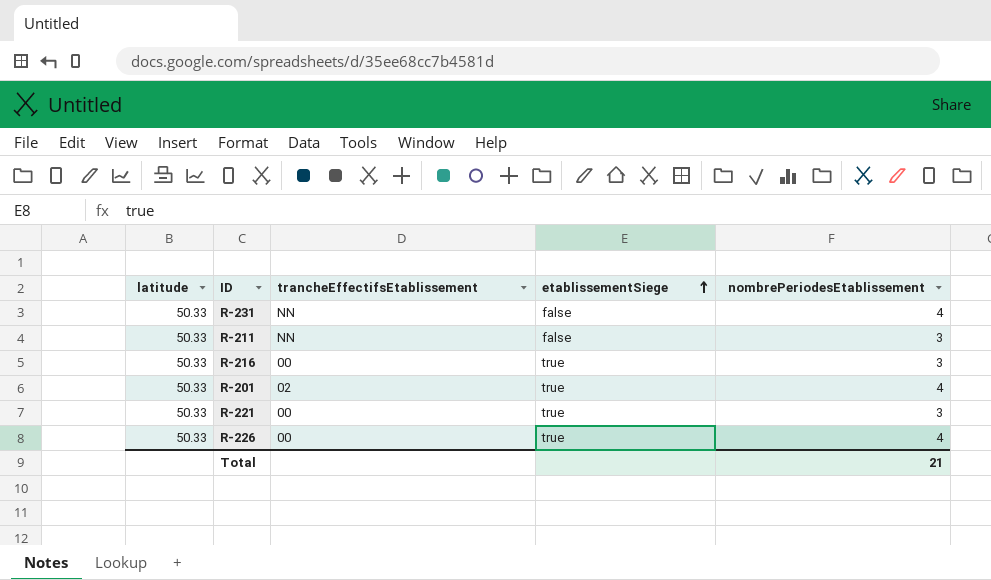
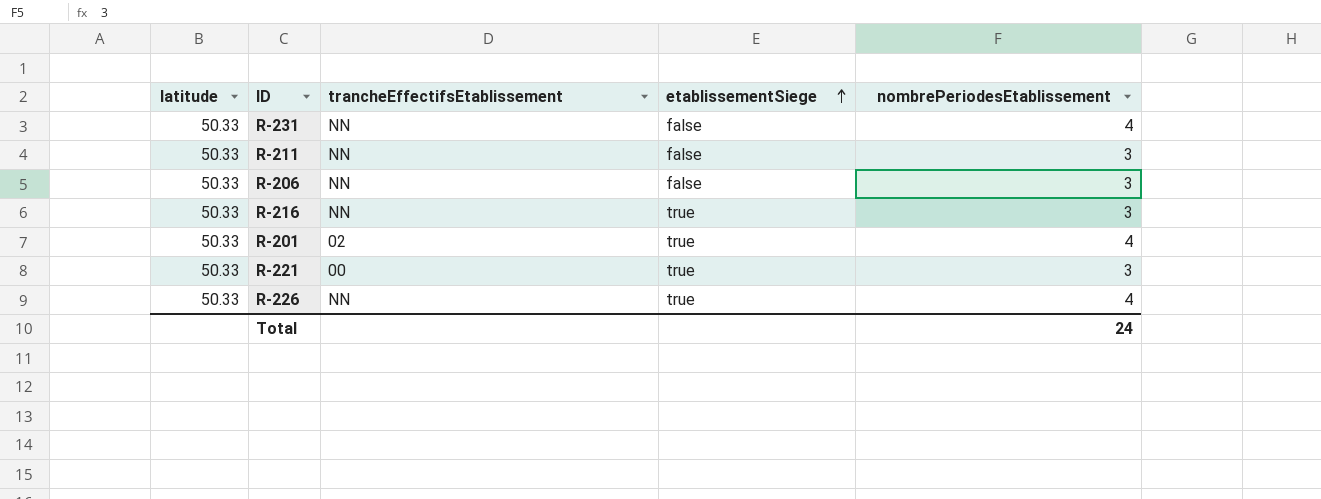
row R-206: none -> 50.33 | NN | false | 3
R-216 | trancheEffectifsEtablissement: 00 -> NN
R-226 | trancheEffectifsEtablissement: 00 -> NN
Total | nombrePeriodesEtablissement: 21 -> 24

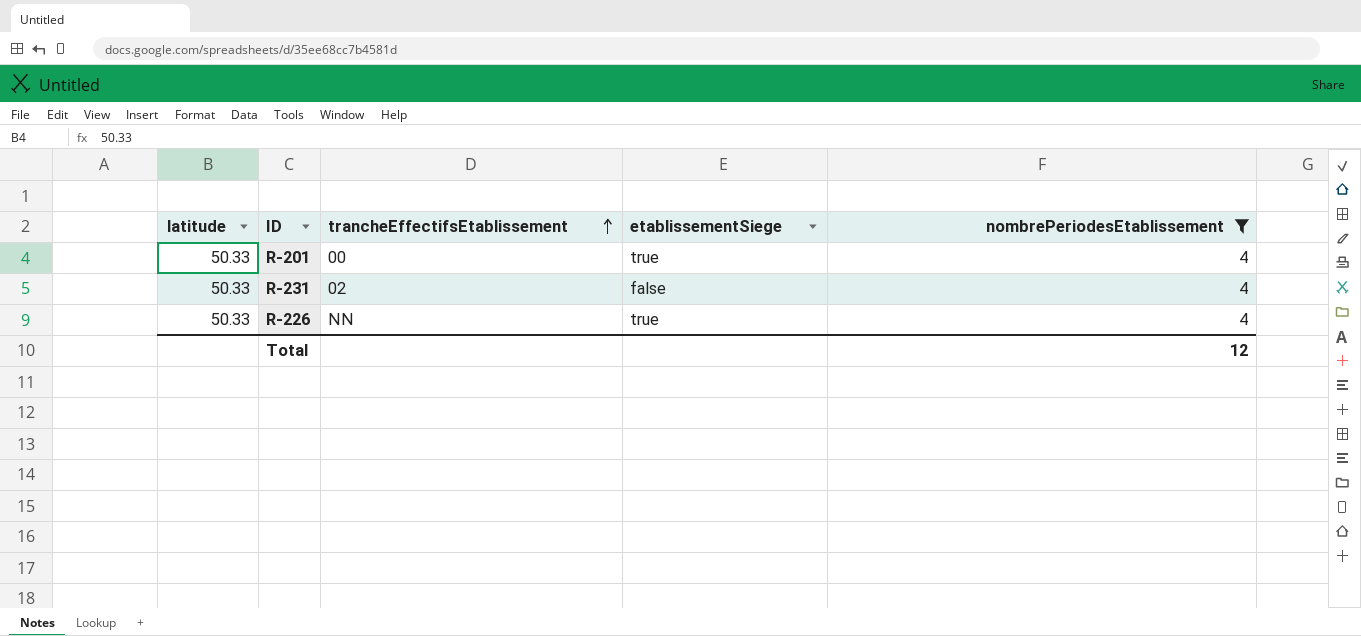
filter: none -> nombrePeriodesEtablissement = 4
row order: etablissementSiege ascending -> trancheEffectifsEtablissement ascending
R-201 | trancheEffectifsEtablissement: 02 -> 00
R-231 | trancheEffectifsEtablissement: NN -> 02
Total | nombrePeriodesEtablissement: 24 -> 12

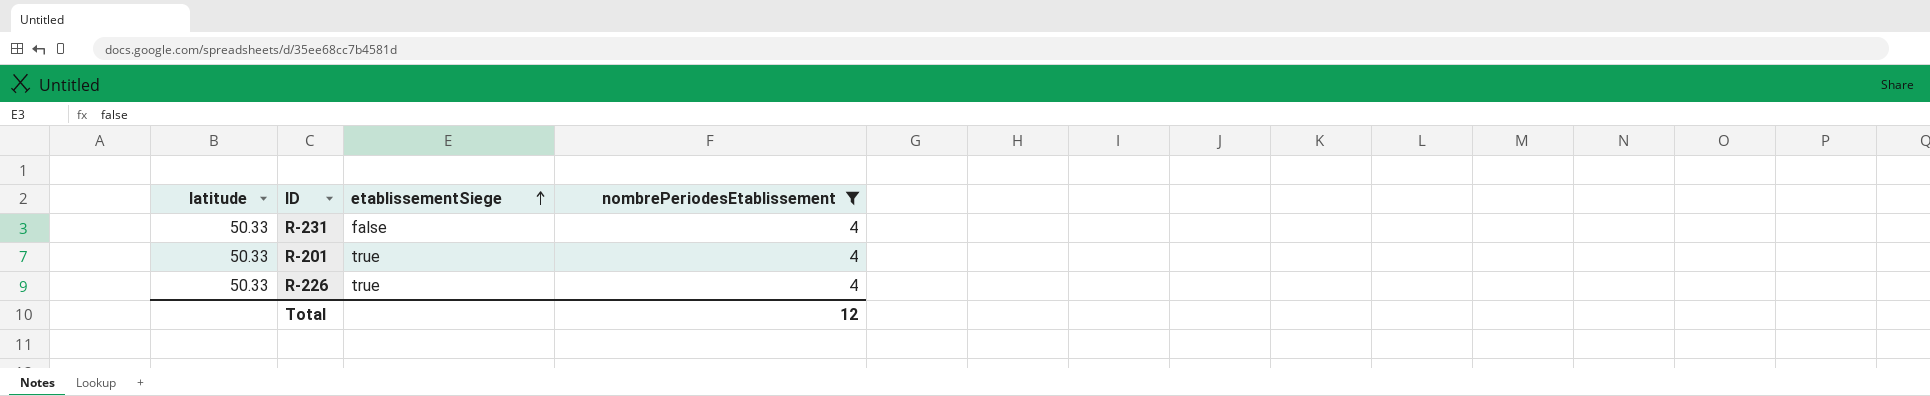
row order: trancheEffectifsEtablissement ascending -> etablissementSiege ascending
column trancheEffectifsEtablissement | position: 3 -> none

